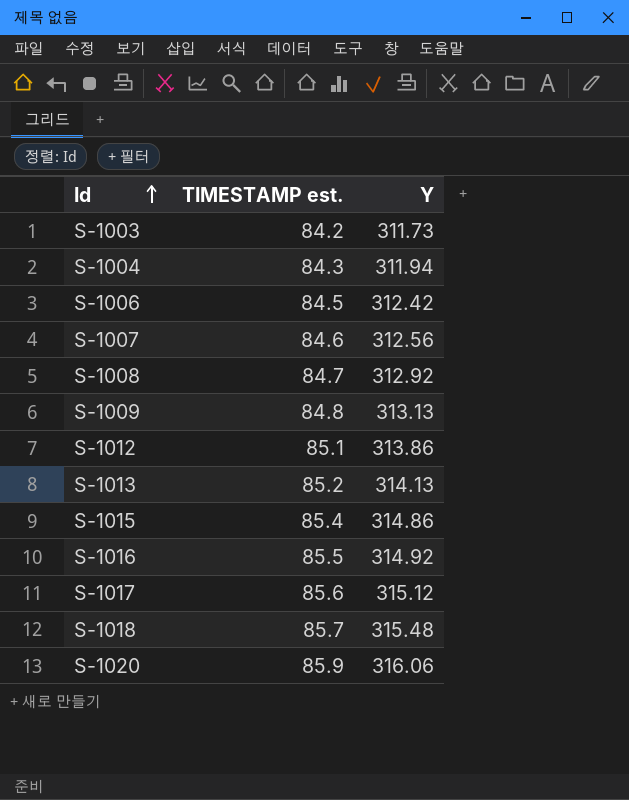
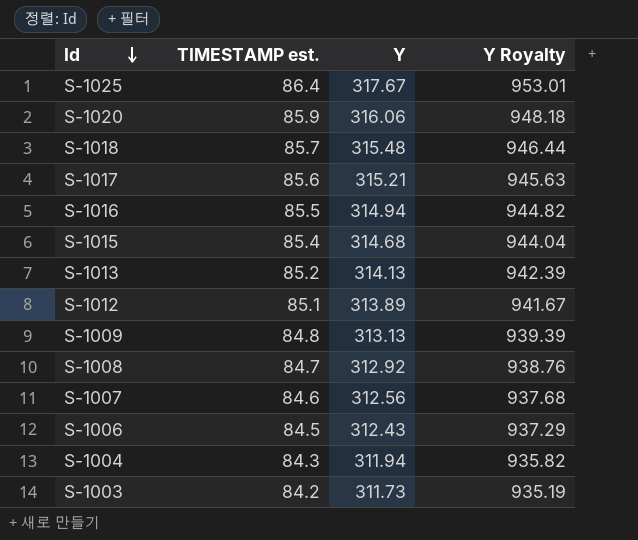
row order: Id ascending -> Id descending
column Y Royalty | formula: none -> [Y] * 3
row S-1025: none -> 86.4 | 317.67 | 953.01
S-1017 | Y: 315.12 -> 315.21
S-1016 | Y: 314.92 -> 314.94
S-1015 | Y: 314.86 -> 314.68
S-1012 | Y: 313.86 -> 313.89
S-1006 | Y: 312.42 -> 312.43

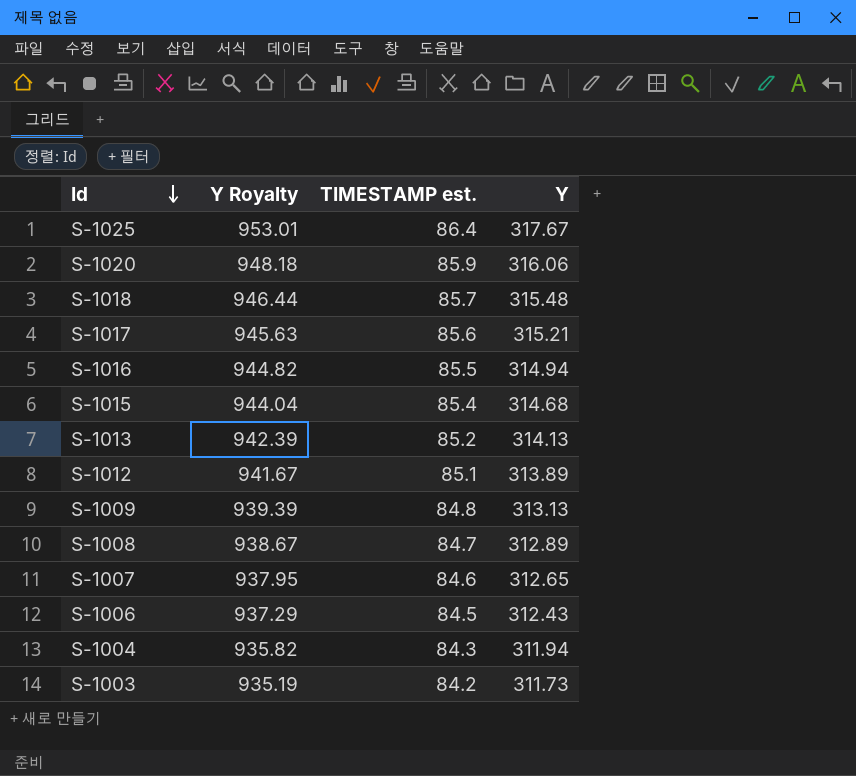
column Y Royalty | position: 4 -> 2
S-1008 | Y Royalty: 938.76 -> 938.67
S-1008 | Y: 312.92 -> 312.89
S-1007 | Y Royalty: 937.68 -> 937.95
S-1007 | Y: 312.56 -> 312.65

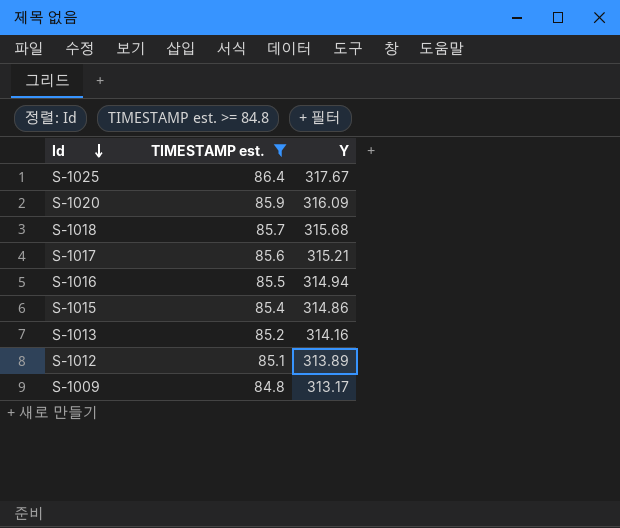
filter: none -> TIMESTAMP est. >= 84.8
column Y Royalty | formula: [Y] * 3 -> none
S-1020 | Y: 316.06 -> 316.09
S-1018 | Y: 315.48 -> 315.68
S-1015 | Y: 314.68 -> 314.86
S-1013 | Y: 314.13 -> 314.16
S-1009 | Y: 313.13 -> 313.17

